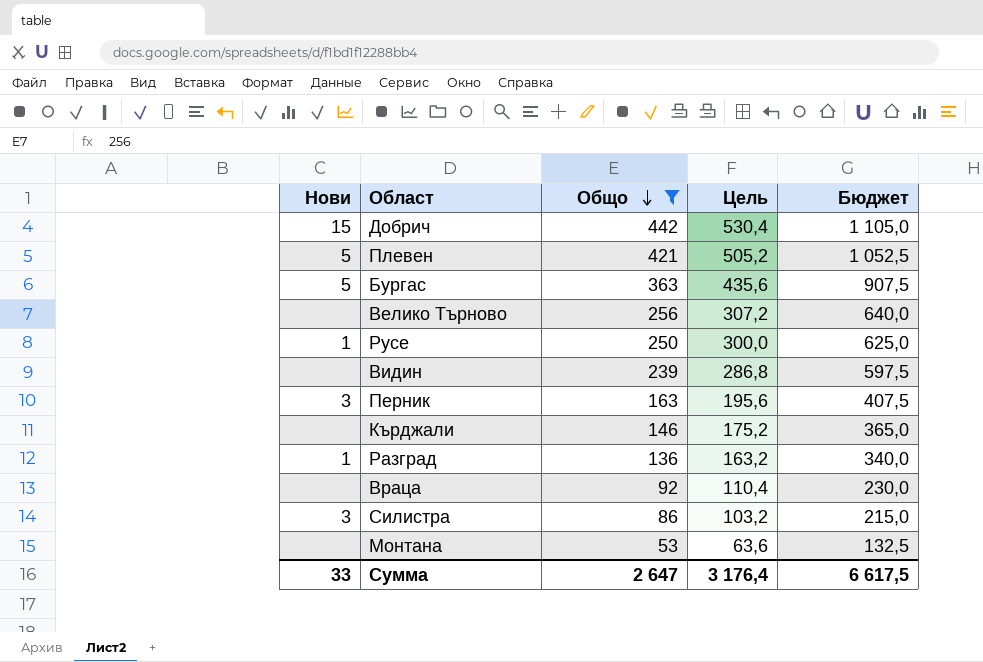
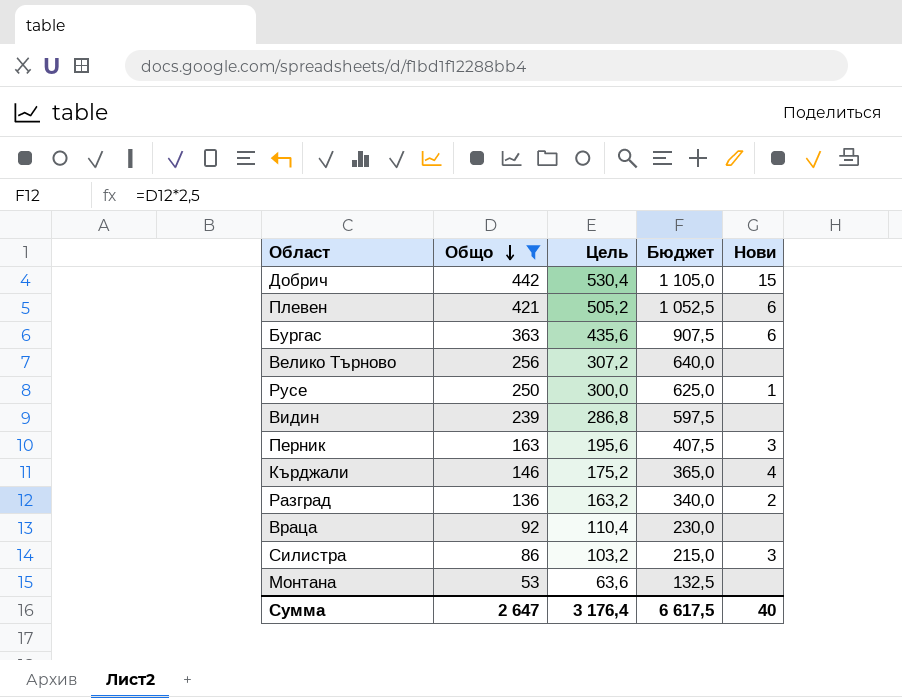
column Нови | position: 1 -> 5
Плевен | Нови: 5 -> 6
Бургас | Нови: 5 -> 6
Кърджали | Нови: none -> 4
Разград | Нови: 1 -> 2
Сумма | Нови: 33 -> 40

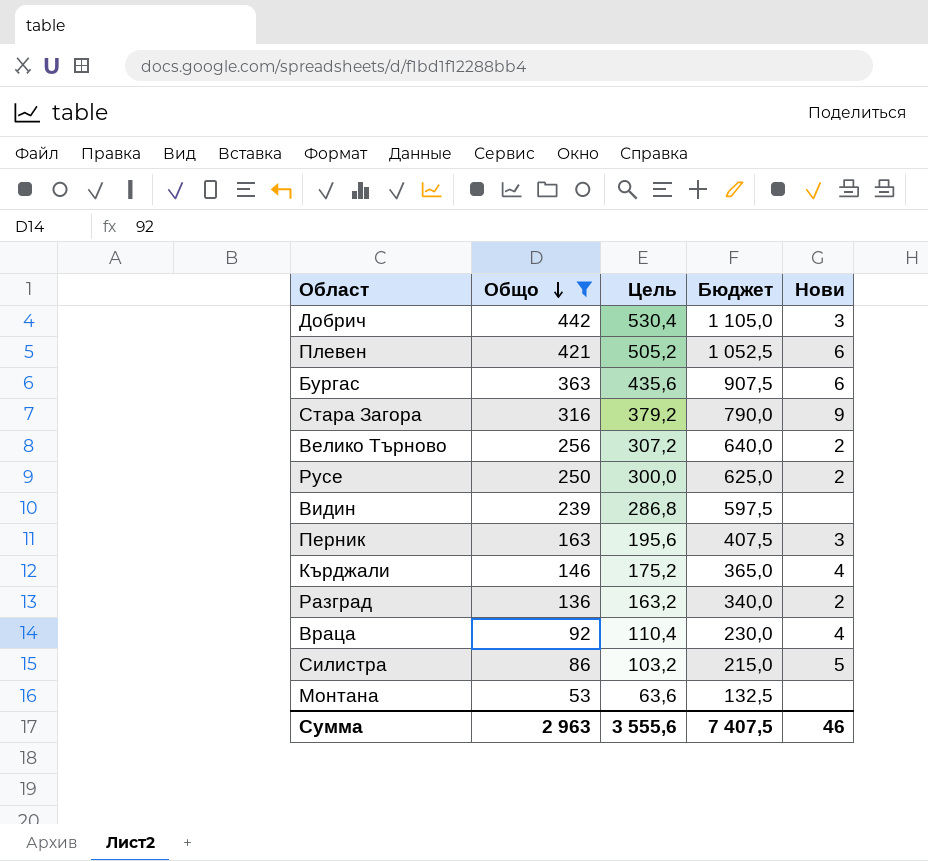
Добрич | Нови: 15 -> 3
row Стара Загора: none -> 316 | 379,2 | 790,0 | 9
Велико Търново | Нови: none -> 2
Русе | Нови: 1 -> 2
Враца | Нови: none -> 4
Силистра | Нови: 3 -> 5
Сумма | Общо: 2 647 -> 2 963
Сумма | Цель: 3 176,4 -> 3 555,6
Сумма | Бюджет: 6 617,5 -> 7 407,5
Сумма | Нови: 40 -> 46

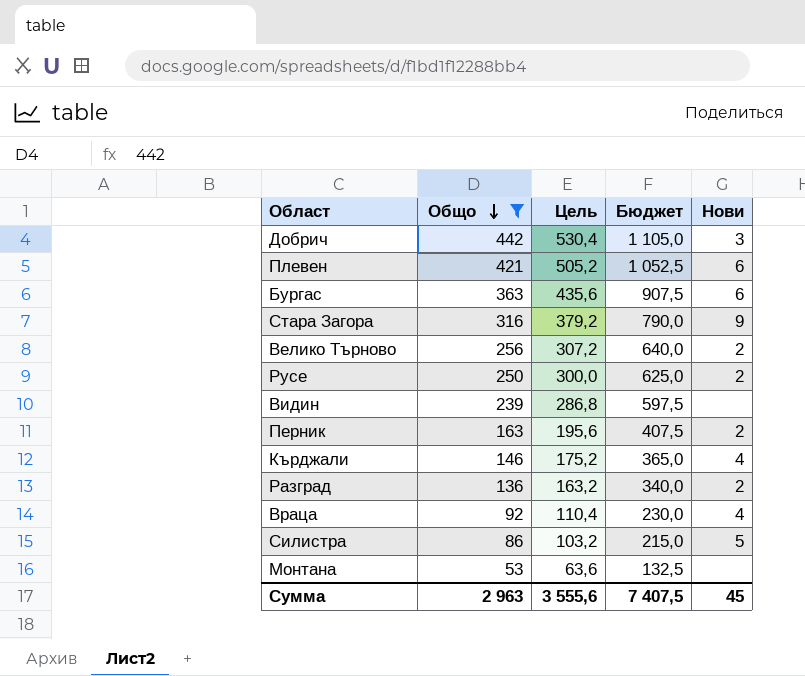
Перник | Нови: 3 -> 2
Сумма | Нови: 46 -> 45

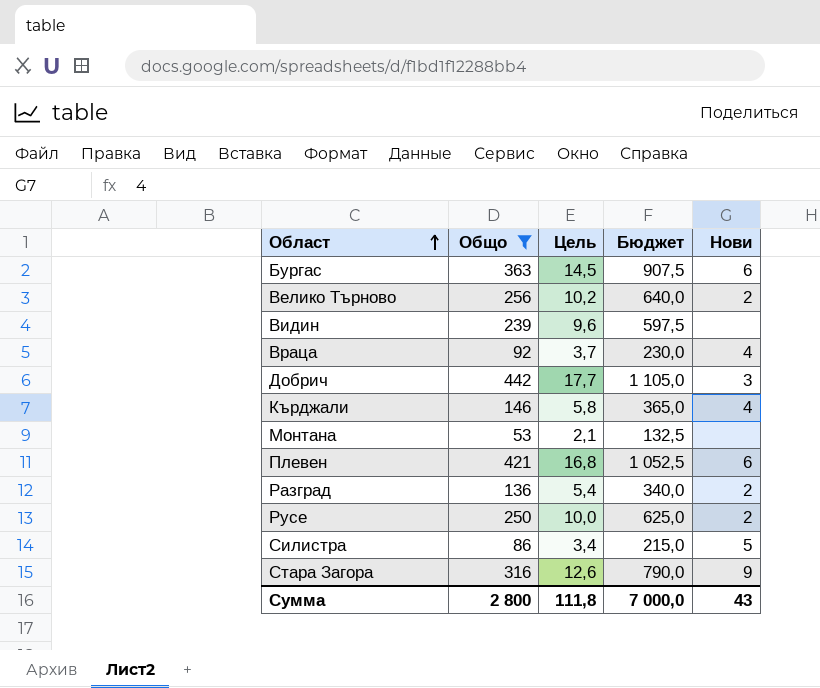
row order: Общо descending -> Област ascending
column Цель | formula: [Общо] * 1,2 -> [Общо] * 0,04
row Перник: 163 | 195,6 | 407,5 | 2 -> none
Сумма | Общо: 2 963 -> 2 800
Сумма | Цель: 3 555,6 -> 111,8
Сумма | Бюджет: 7 407,5 -> 7 000,0
Сумма | Нови: 45 -> 43

